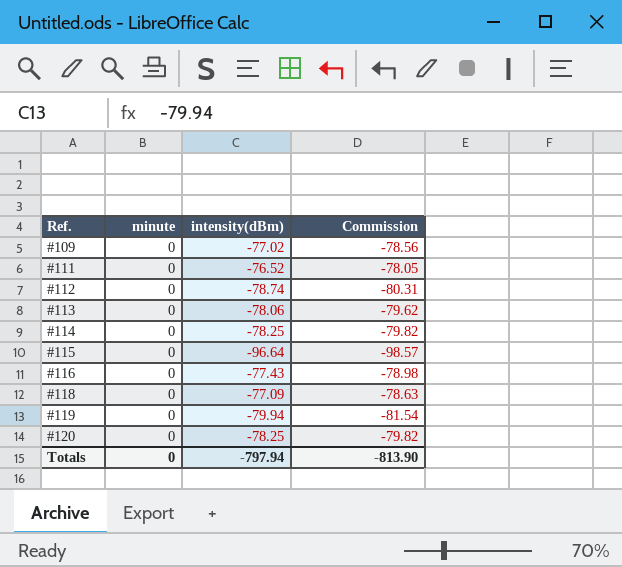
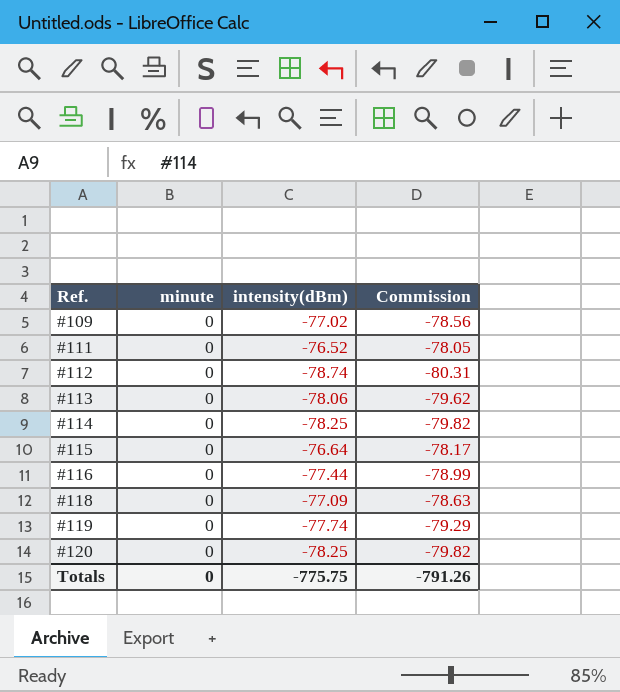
#115 | intensity(dBm): -96.64 -> -76.64
#115 | Commission: -98.57 -> -78.17
#116 | intensity(dBm): -77.43 -> -77.44
#116 | Commission: -78.98 -> -78.99
#119 | intensity(dBm): -79.94 -> -77.74
#119 | Commission: -81.54 -> -79.29
Totals | intensity(dBm): -797.94 -> -775.75
Totals | Commission: -813.90 -> -791.26

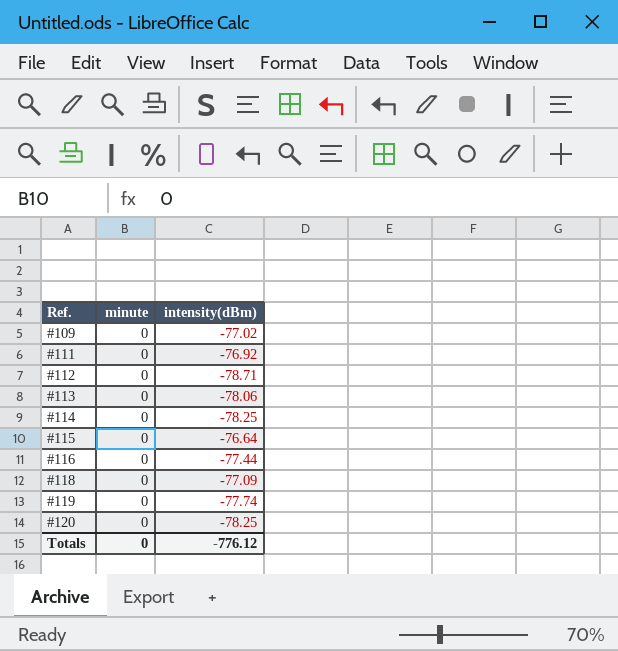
column Commission | formula: [intensity(dBm)] * 1.02 -> none
#111 | intensity(dBm): -76.52 -> -76.92
#112 | intensity(dBm): -78.74 -> -78.71
Totals | intensity(dBm): -775.75 -> -776.12

